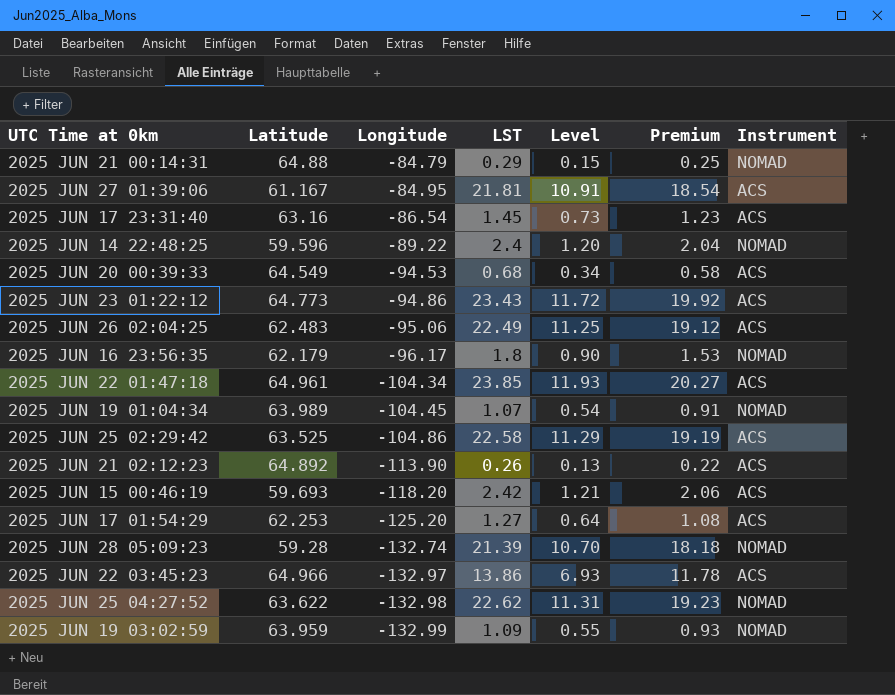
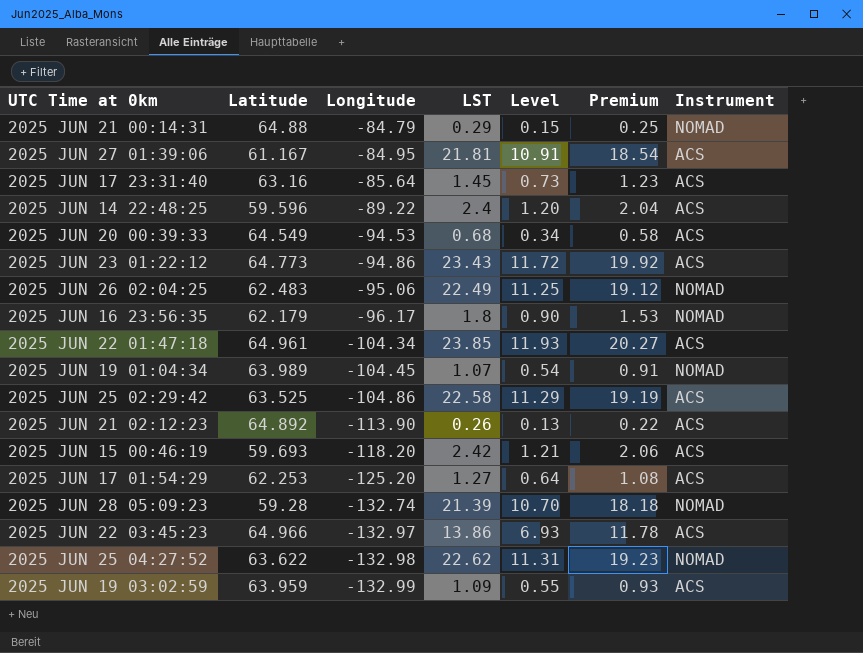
2025 JUN 17 23:31:40 | Longitude: -86.54 -> -85.64
2025 JUN 14 22:48:25 | Instrument: NOMAD -> ACS
2025 JUN 26 02:04:25 | Instrument: ACS -> NOMAD
2025 JUN 19 03:02:59 | Instrument: NOMAD -> ACS

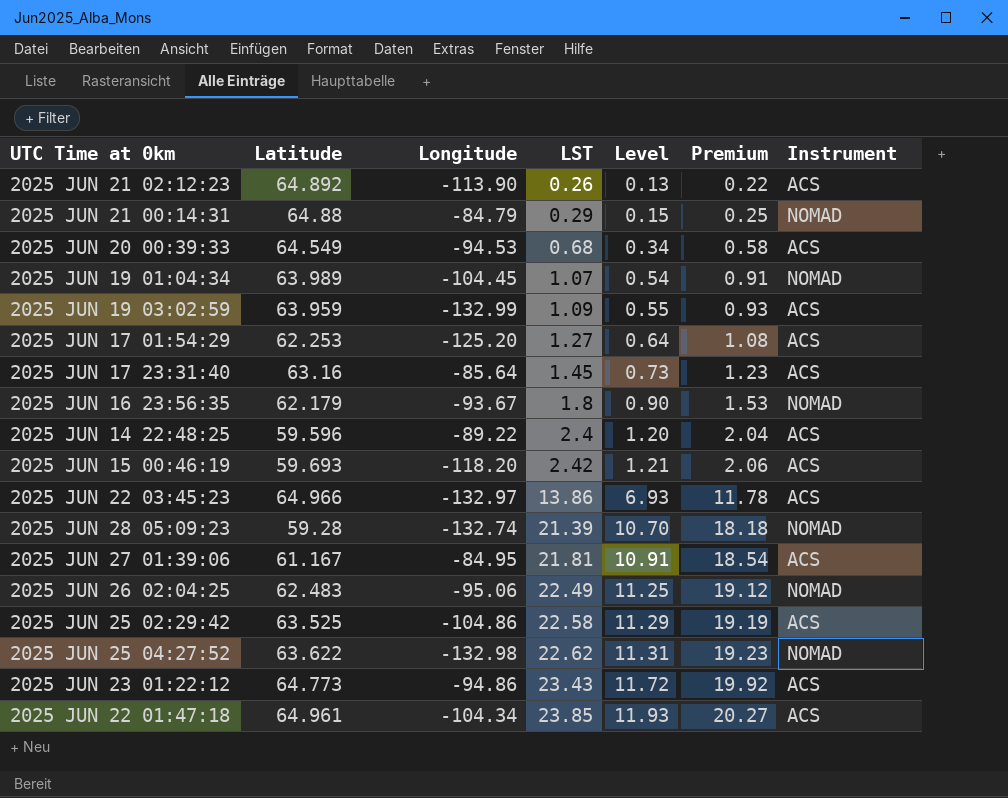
row order: Longitude descending -> LST ascending
2025 JUN 16 23:56:35 | Longitude: -96.17 -> -93.67

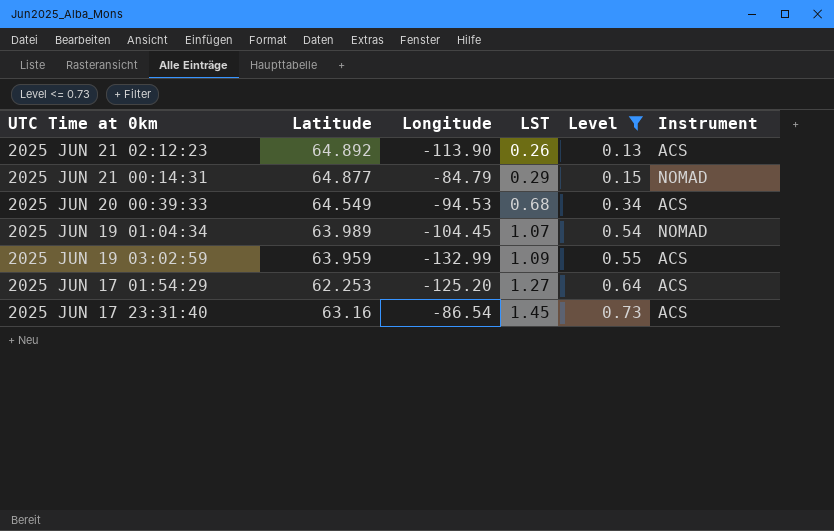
filter: none -> Level <= 0.73
column Premium | formula: [LST] * 0.85 -> none
2025 JUN 21 00:14:31 | Latitude: 64.88 -> 64.877
2025 JUN 17 23:31:40 | Longitude: -85.64 -> -86.54

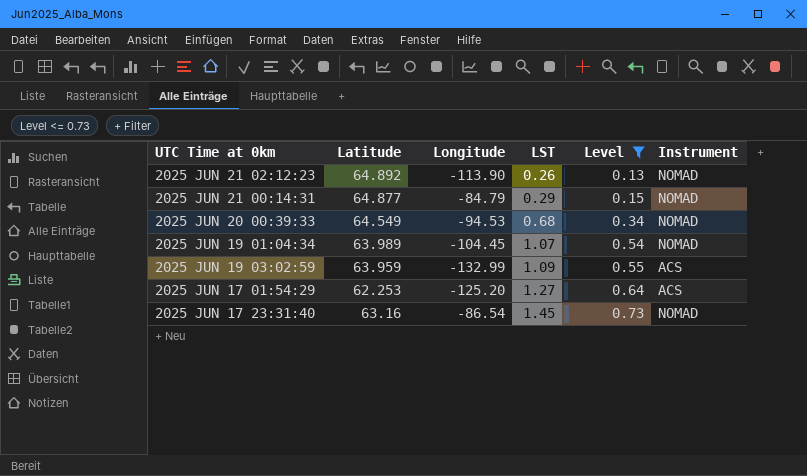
2025 JUN 21 02:12:23 | Instrument: ACS -> NOMAD
2025 JUN 20 00:39:33 | Instrument: ACS -> NOMAD
2025 JUN 17 23:31:40 | Instrument: ACS -> NOMAD

